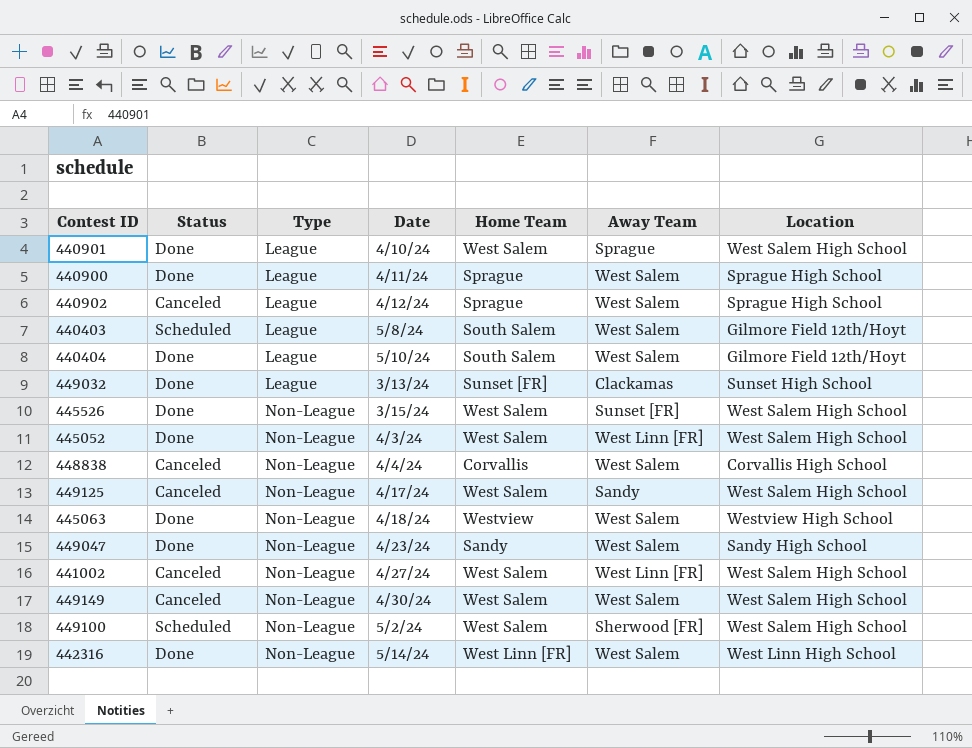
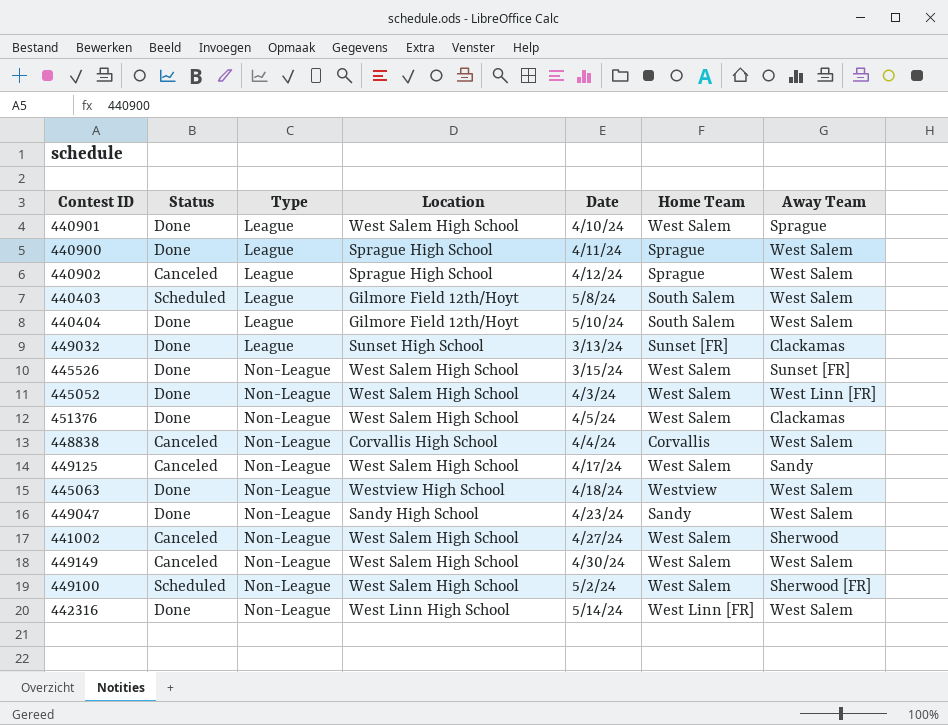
column Location | position: 7 -> 4
row 451376: none -> Done | Non-League | West Salem High School | 4/5/24 | West Salem | Clackamas
441002 | Away Team: West Linn [FR] -> Sherwood

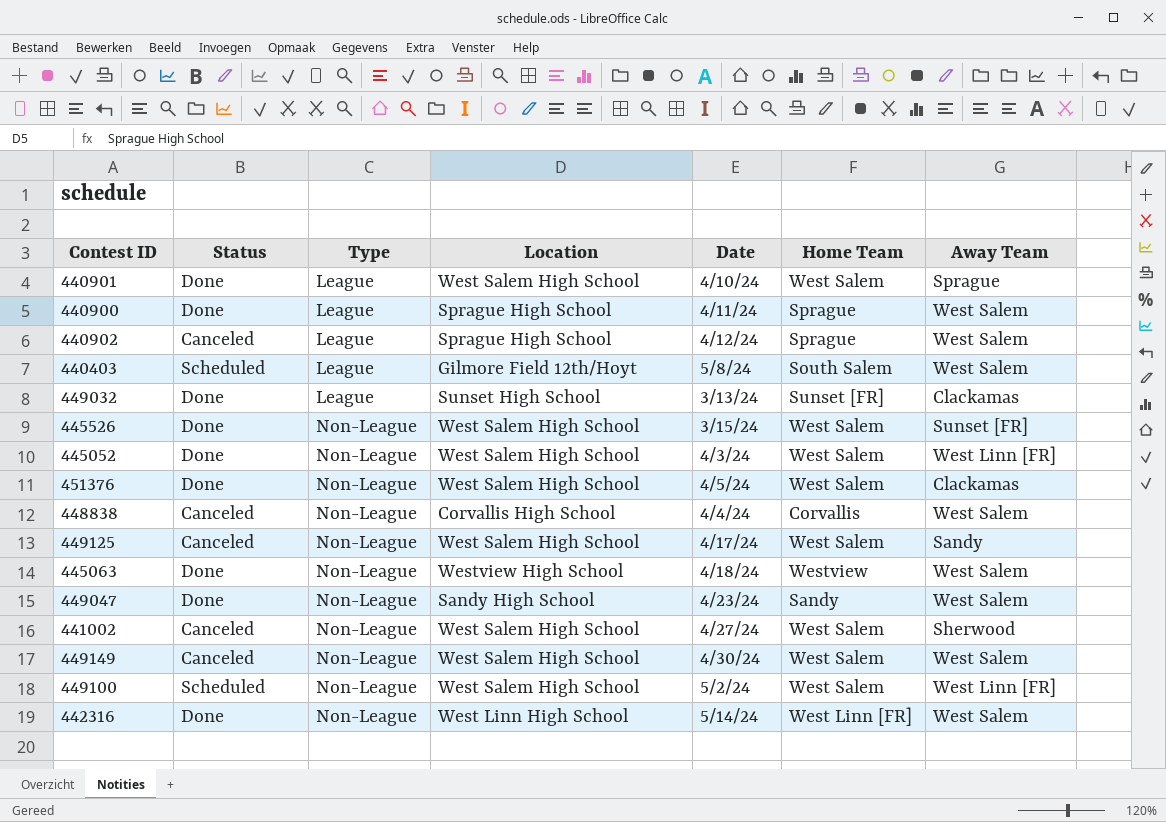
row 440404: Done | League | Gilmore Field 12th/Hoyt | 5/10/24 | South Salem | West Salem -> none
449100 | Away Team: Sherwood [FR] -> West Linn [FR]

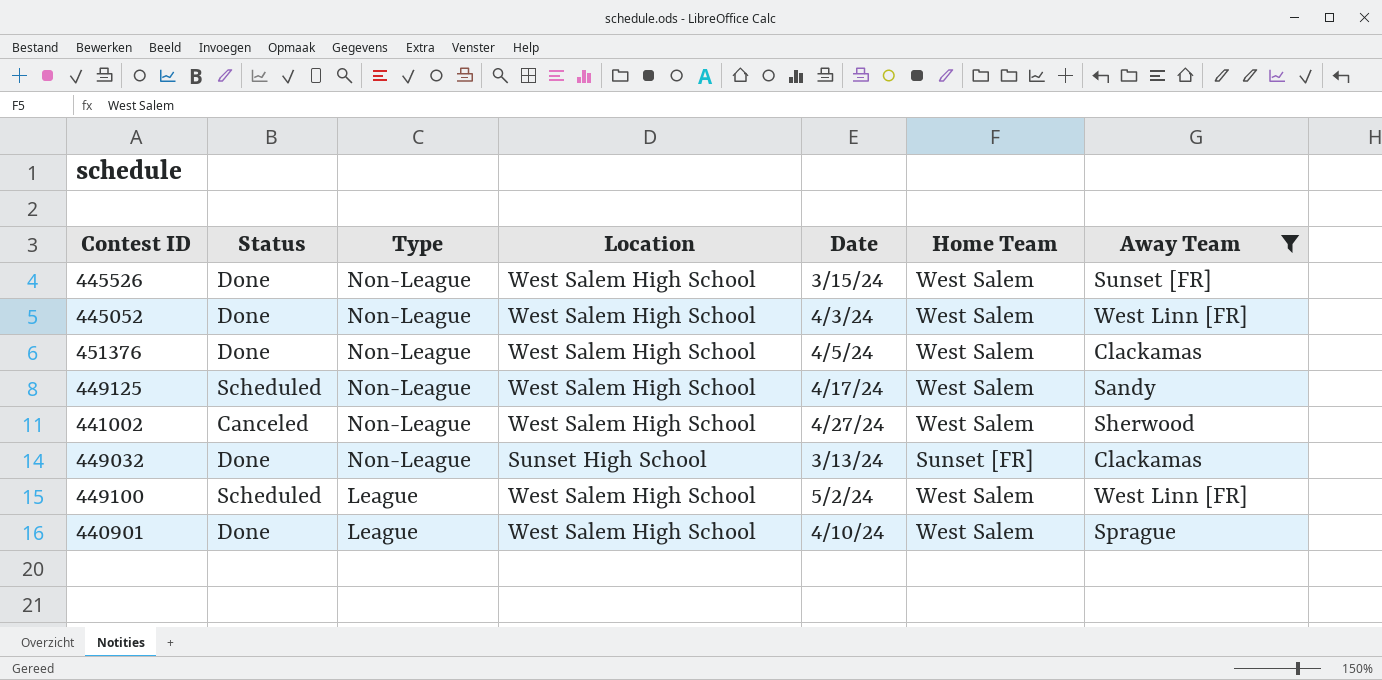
filter: none -> Away Team != West Salem
row order: Type ascending -> Type descending
449125 | Status: Canceled -> Scheduled
449032 | Type: League -> Non-League
449100 | Type: Non-League -> League

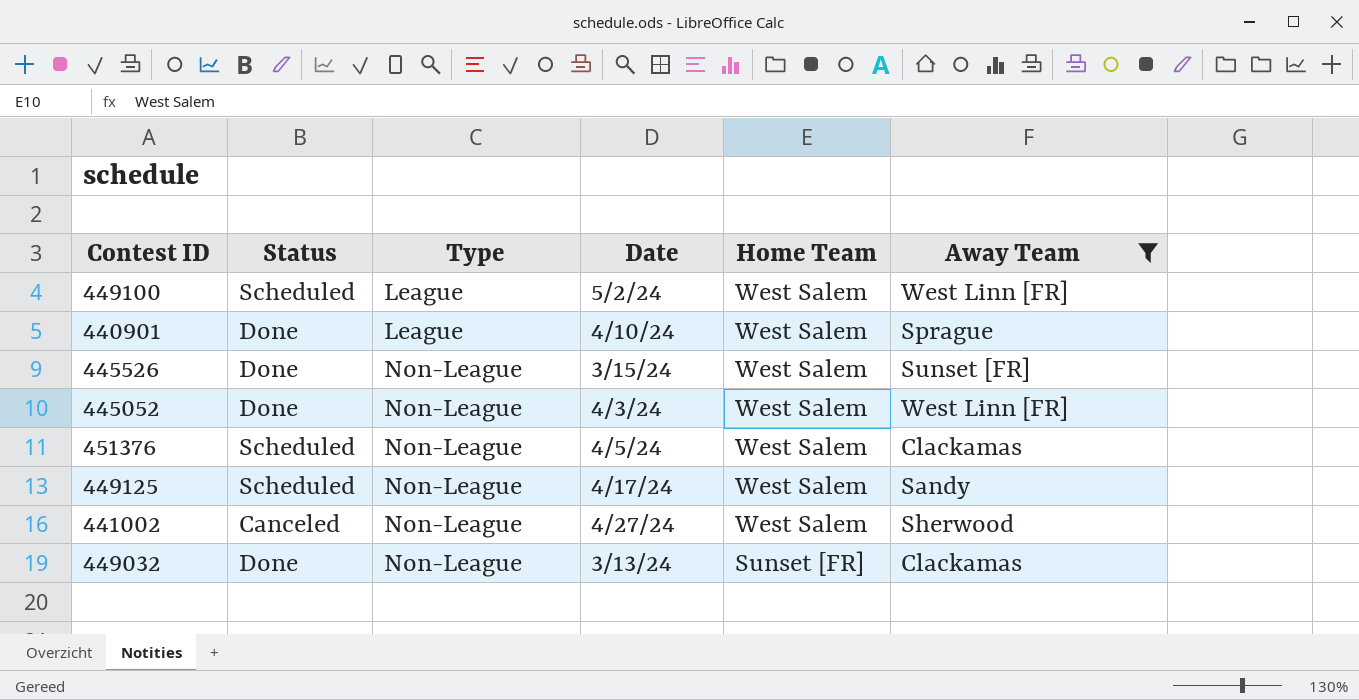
row order: Type descending -> Type ascending
column Location | position: 4 -> none
451376 | Status: Done -> Scheduled

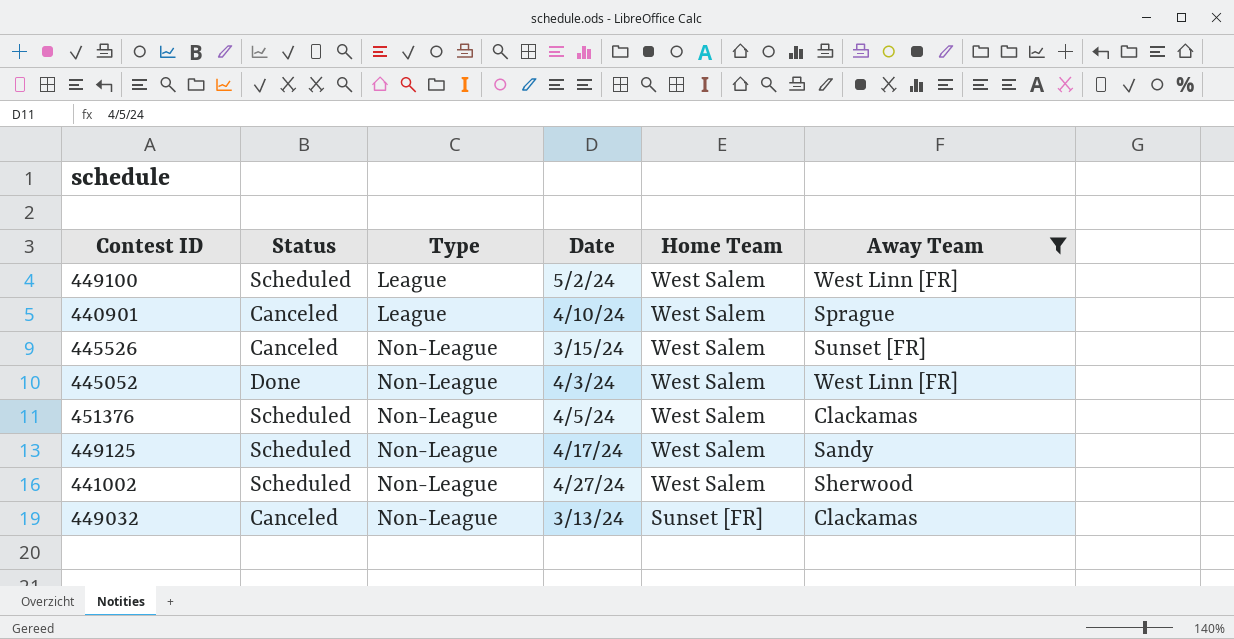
440901 | Status: Done -> Canceled
445526 | Status: Done -> Canceled
441002 | Status: Canceled -> Scheduled
449032 | Status: Done -> Canceled

